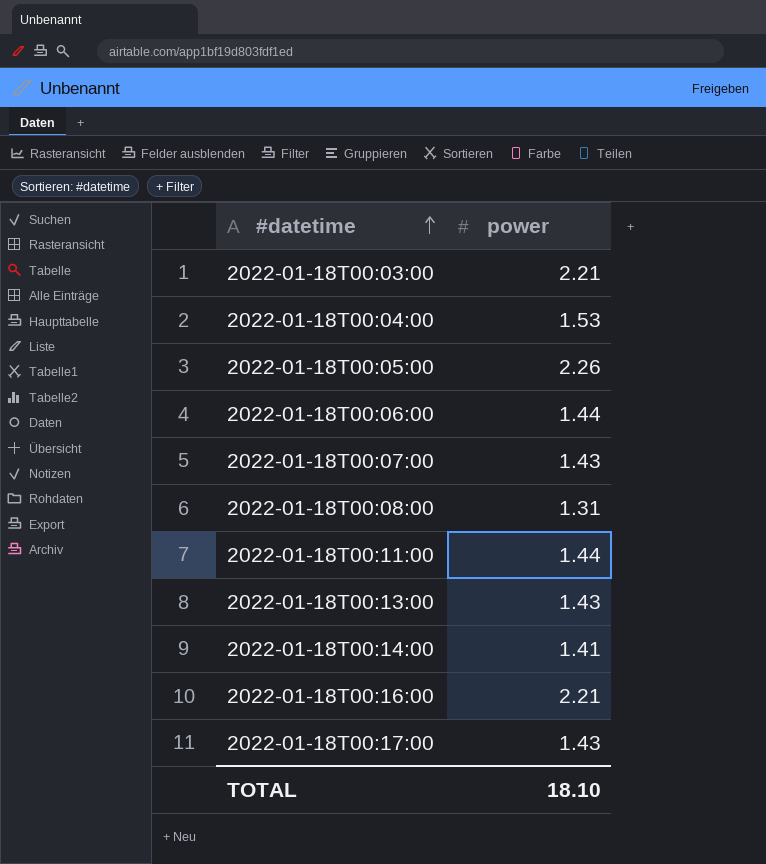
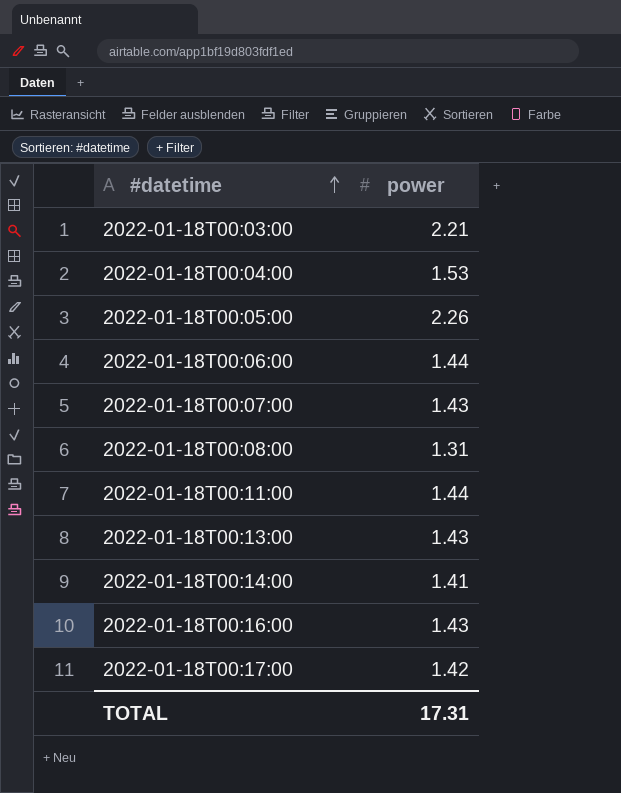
2022-01-18T00:16:00 | power: 2.21 -> 1.43
2022-01-18T00:17:00 | power: 1.43 -> 1.42
TOTAL | power: 18.10 -> 17.31

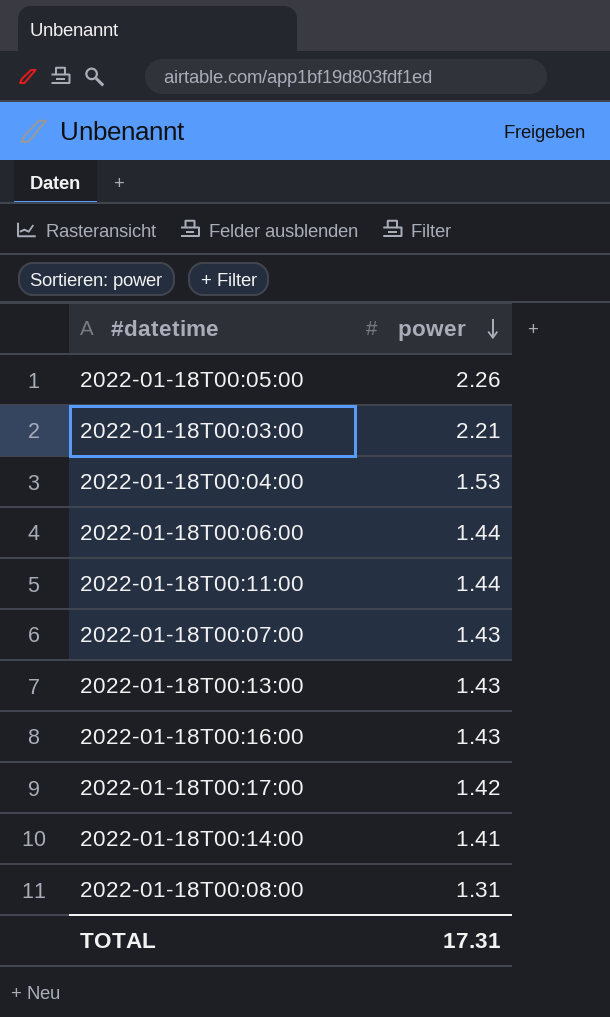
row order: #datetime ascending -> power descending

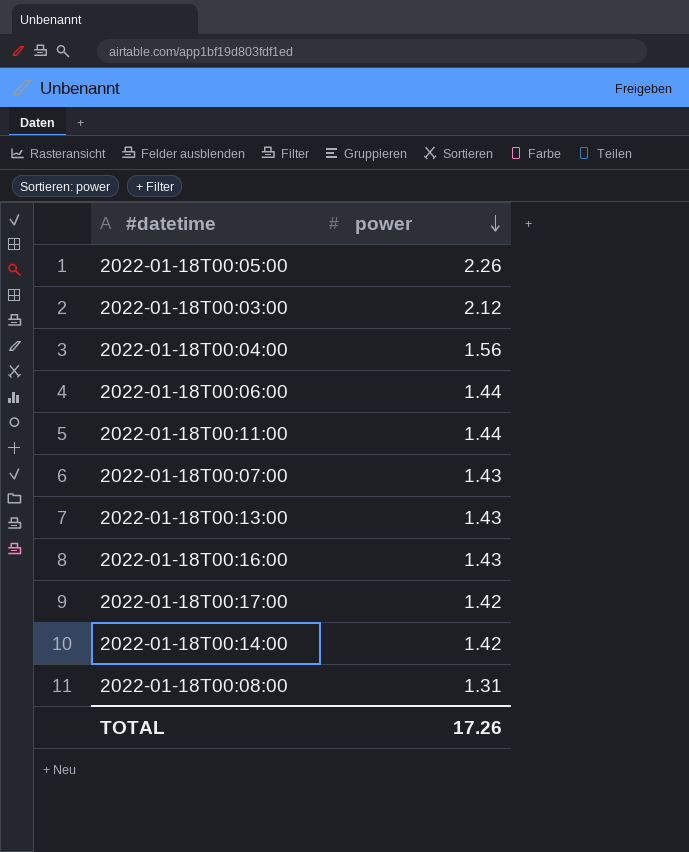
2022-01-18T00:03:00 | power: 2.21 -> 2.12
2022-01-18T00:04:00 | power: 1.53 -> 1.56
2022-01-18T00:14:00 | power: 1.41 -> 1.42
TOTAL | power: 17.31 -> 17.26

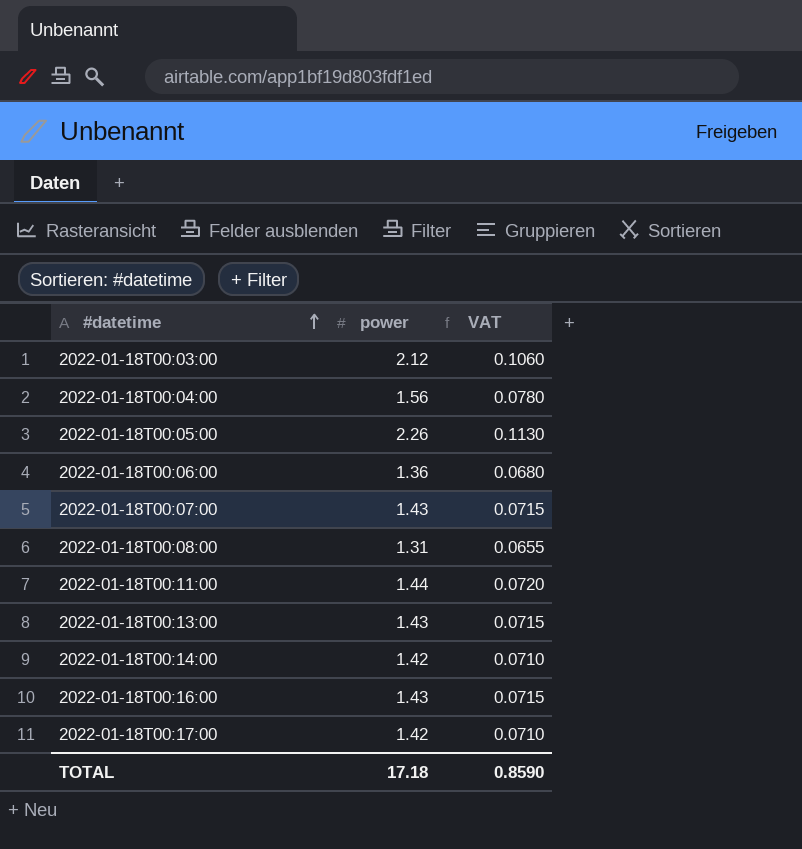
row order: power descending -> #datetime ascending
column VAT | formula: none -> [power] * 0.05
2022-01-18T00:06:00 | power: 1.44 -> 1.36
TOTAL | power: 17.26 -> 17.18

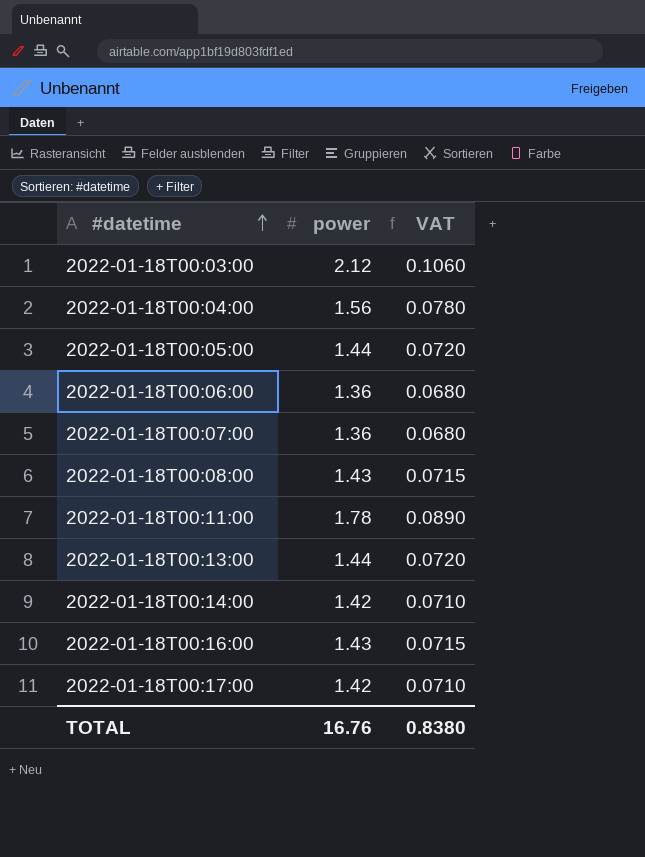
2022-01-18T00:05:00 | power: 2.26 -> 1.44
2022-01-18T00:05:00 | VAT: 0.1130 -> 0.0720
2022-01-18T00:07:00 | power: 1.43 -> 1.36
2022-01-18T00:07:00 | VAT: 0.0715 -> 0.0680
2022-01-18T00:08:00 | power: 1.31 -> 1.43
2022-01-18T00:08:00 | VAT: 0.0655 -> 0.0715
2022-01-18T00:11:00 | power: 1.44 -> 1.78
2022-01-18T00:11:00 | VAT: 0.0720 -> 0.0890
2022-01-18T00:13:00 | power: 1.43 -> 1.44
2022-01-18T00:13:00 | VAT: 0.0715 -> 0.0720
TOTAL | power: 17.18 -> 16.76
TOTAL | VAT: 0.8590 -> 0.8380

